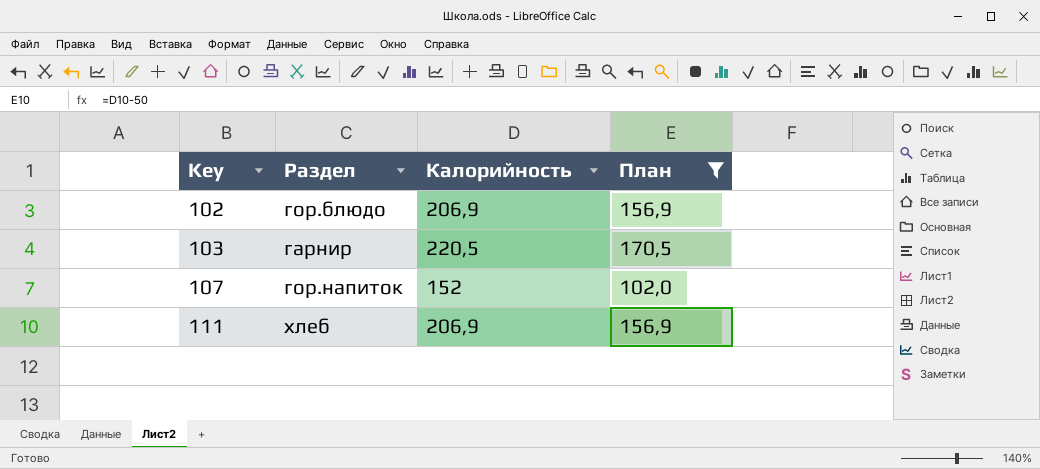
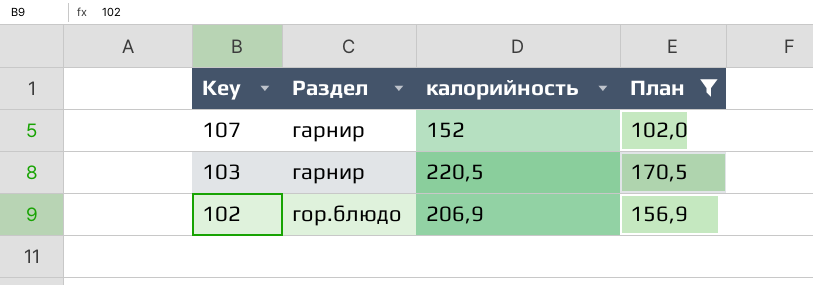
row order: Key ascending -> Key descending
column name: Калорийность -> калорийность
row 111: хлеб | 206,9 | 156,9 -> none
107 | Раздел: гор.напиток -> гарнир

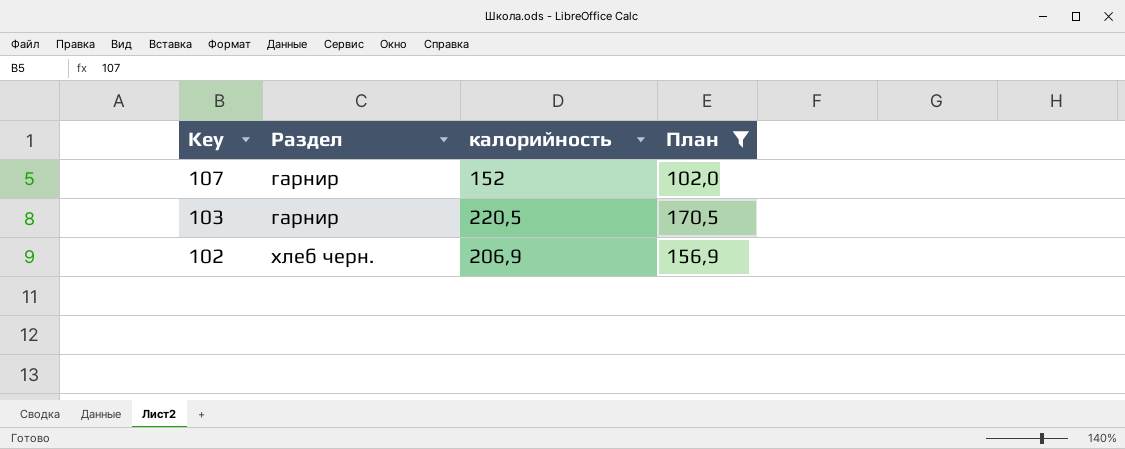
102 | Раздел: гор.блюдо -> хлеб черн.

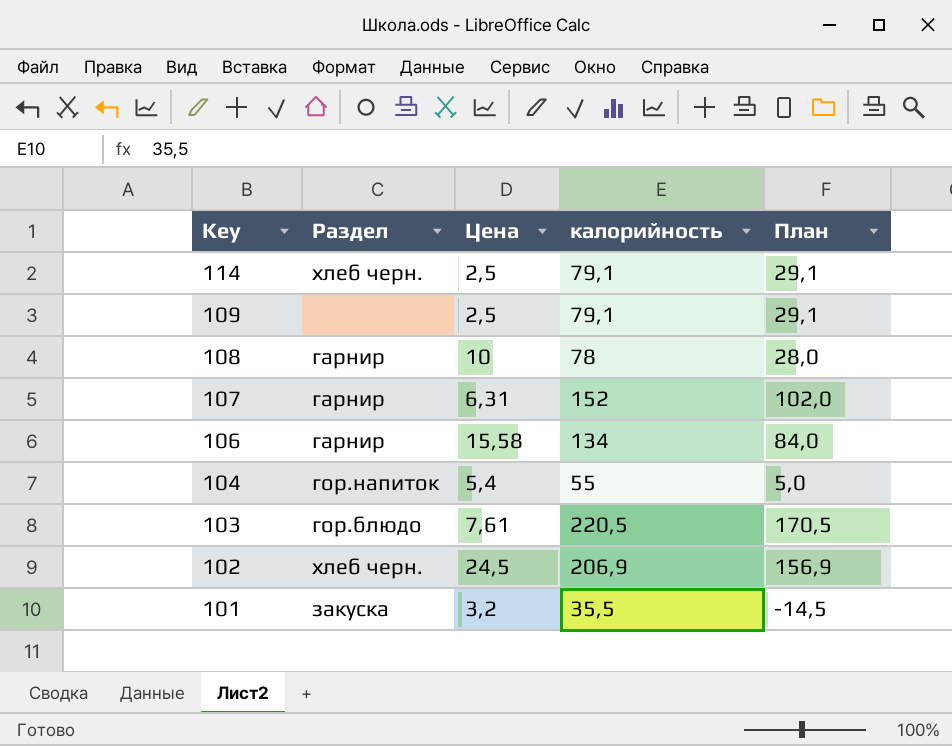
filter: План >= 102,0 -> none
column Цена | position: none -> 3
103 | Раздел: гарнир -> гор.блюдо

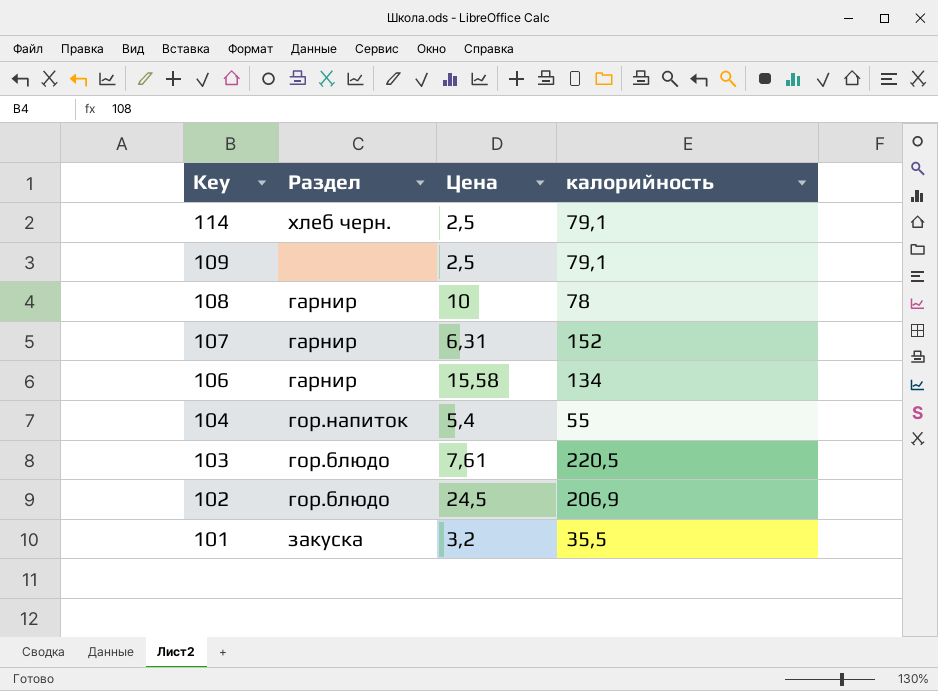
column План | formula: [калорийность] - 50 -> none
102 | Раздел: хлеб черн. -> гор.блюдо

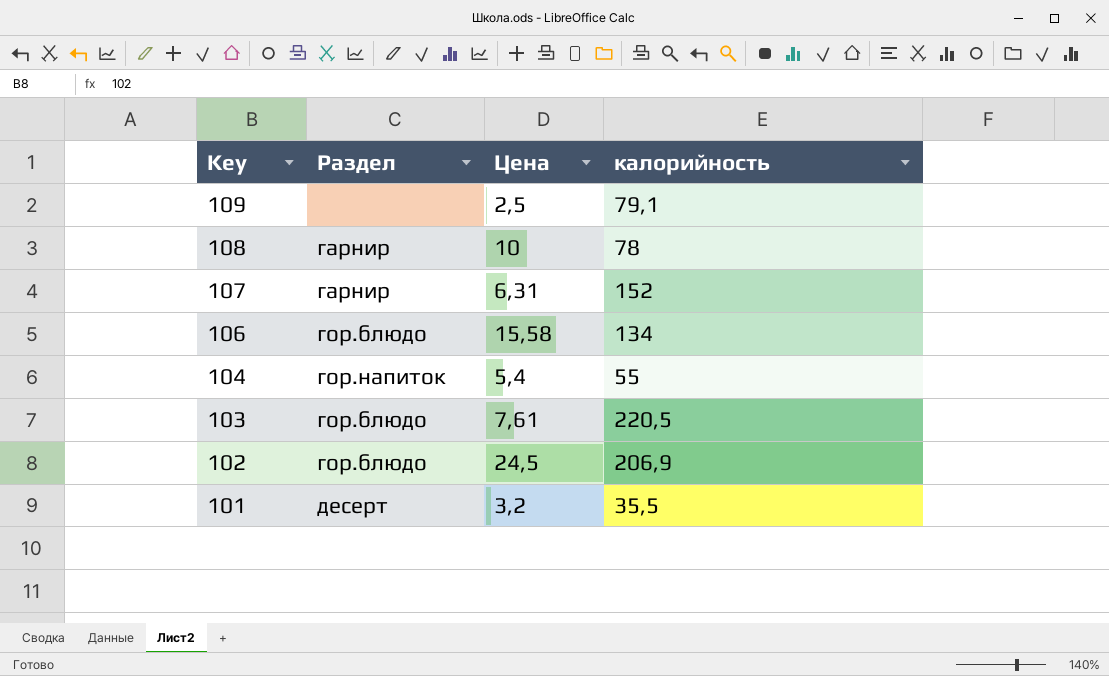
row 114: хлеб черн. | 2,5 | 79,1 -> none
106 | Раздел: гарнир -> гор.блюдо
101 | Раздел: закуска -> десерт

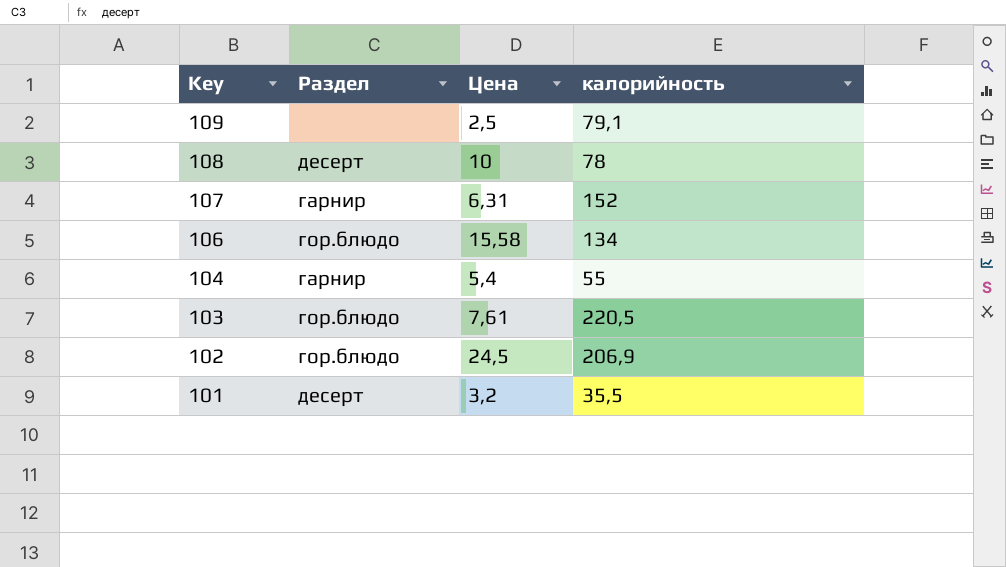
108 | Раздел: гарнир -> десерт
104 | Раздел: гор.напиток -> гарнир

